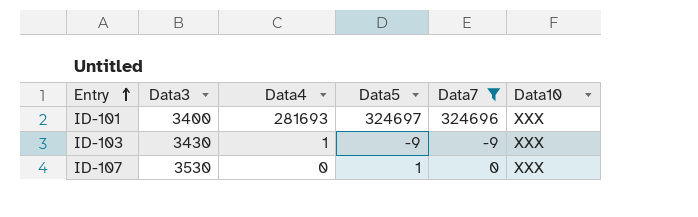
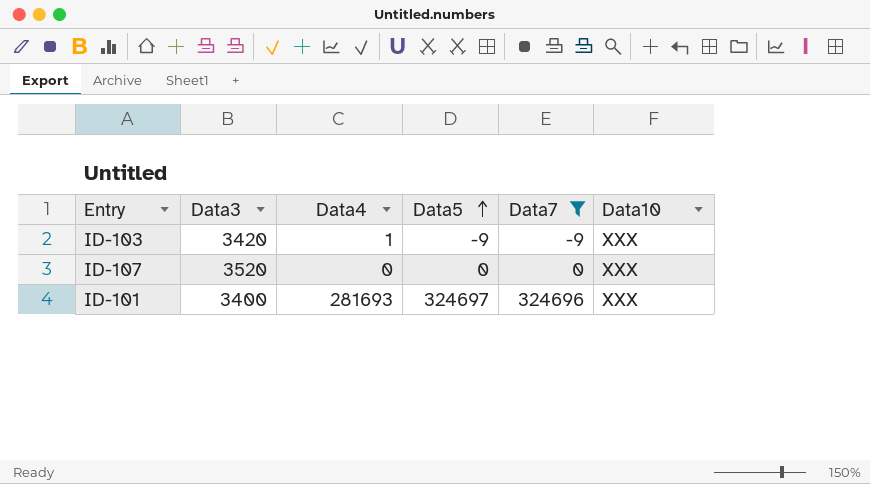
row order: Entry ascending -> Data5 ascending
ID-103 | Data3: 3430 -> 3420
ID-107 | Data3: 3530 -> 3520
ID-107 | Data5: 1 -> 0

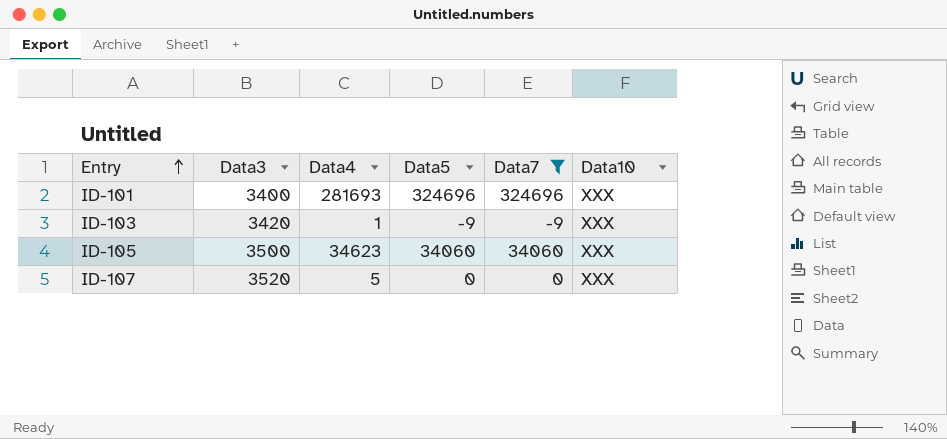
row order: Data5 ascending -> Entry ascending
ID-101 | Data5: 324697 -> 324696
row ID-105: none -> 3500 | 34623 | 34060 | 34060 | XXX
ID-107 | Data4: 0 -> 5

